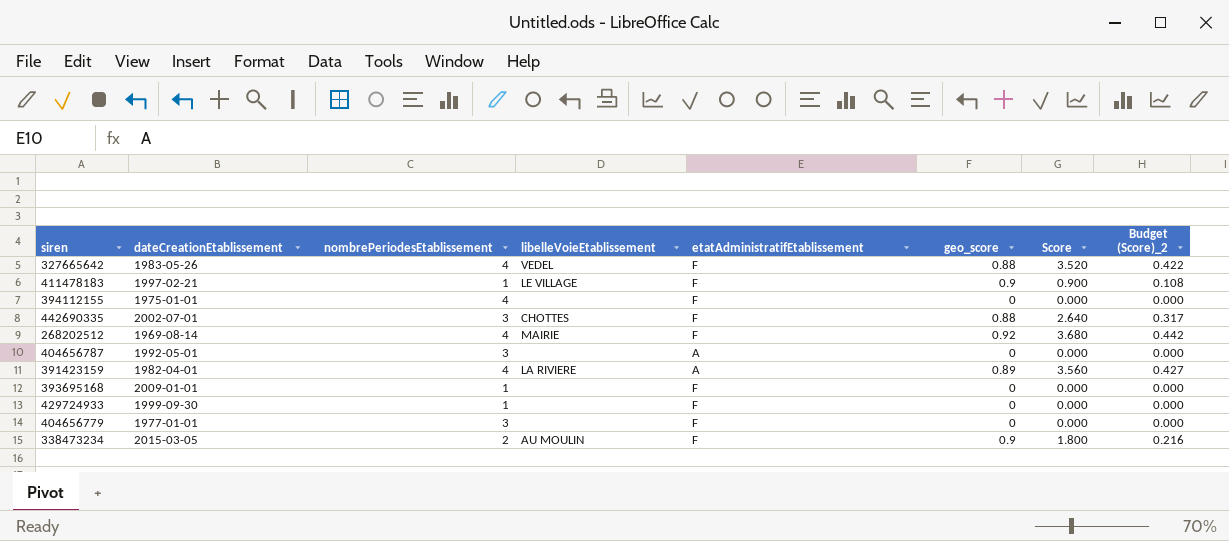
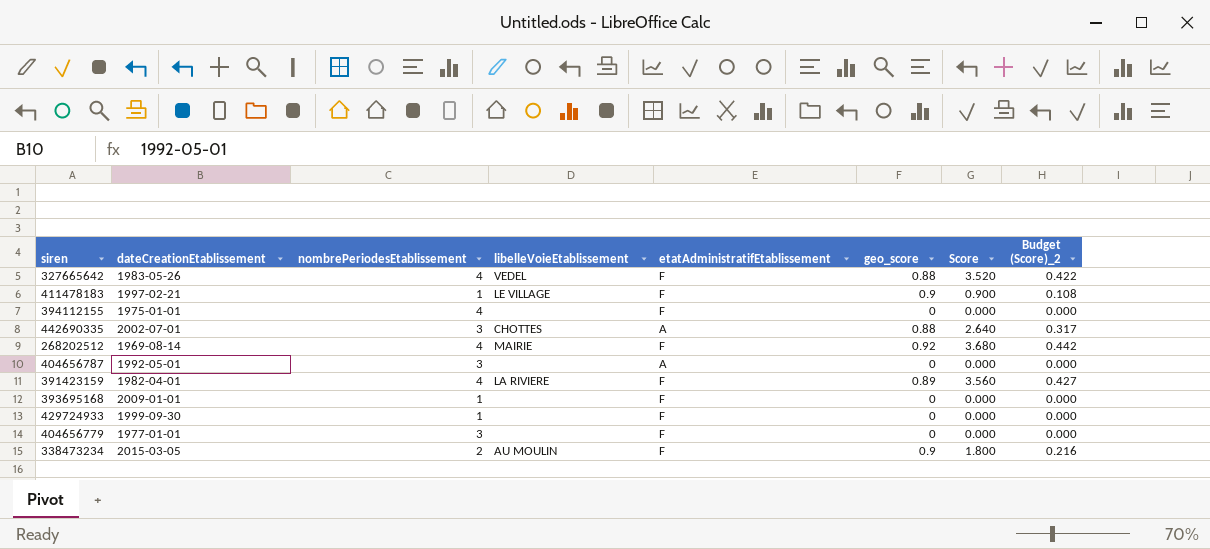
442690335 | etatAdministratifEtablissement: F -> A
391423159 | etatAdministratifEtablissement: A -> F

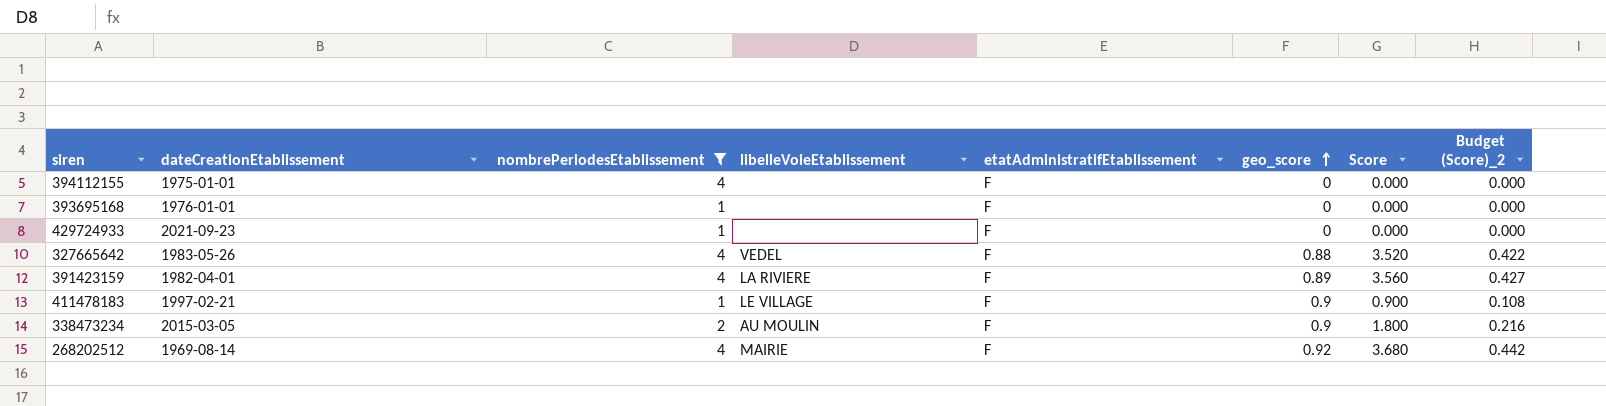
filter: none -> nombrePeriodesEtablissement != 3
row order: none -> geo_score ascending
393695168 | dateCreationEtablissement: 2009-01-01 -> 1976-01-01
429724933 | dateCreationEtablissement: 1999-09-30 -> 2021-09-23

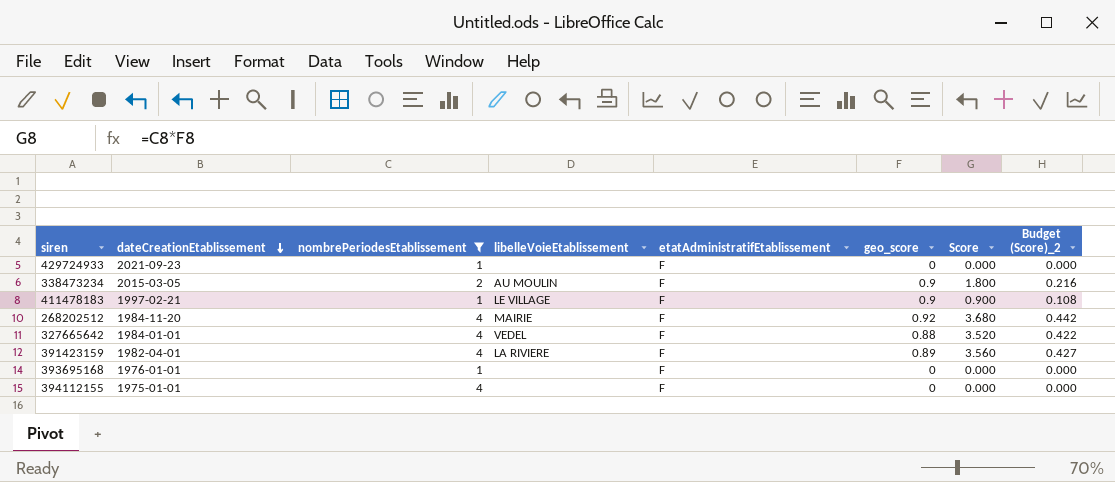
row order: geo_score ascending -> dateCreationEtablissement descending
268202512 | dateCreationEtablissement: 1969-08-14 -> 1984-11-20
327665642 | dateCreationEtablissement: 1983-05-26 -> 1984-01-01

